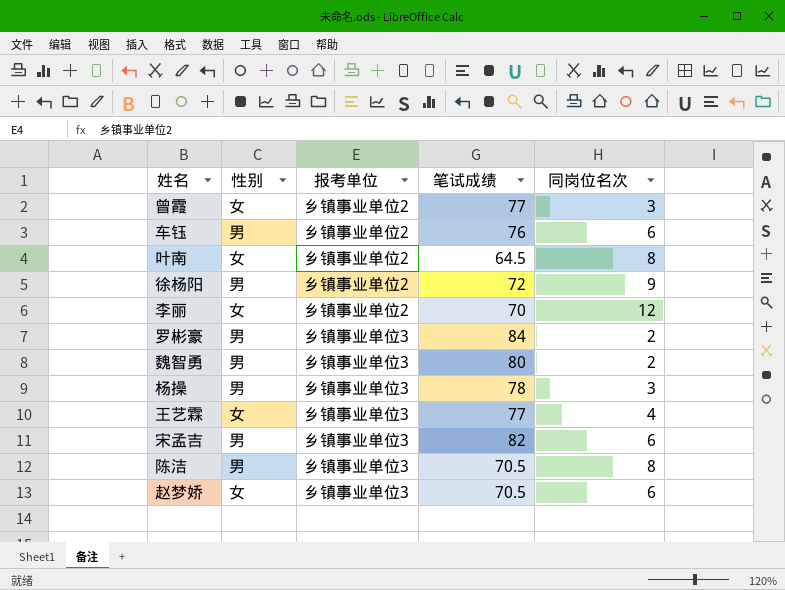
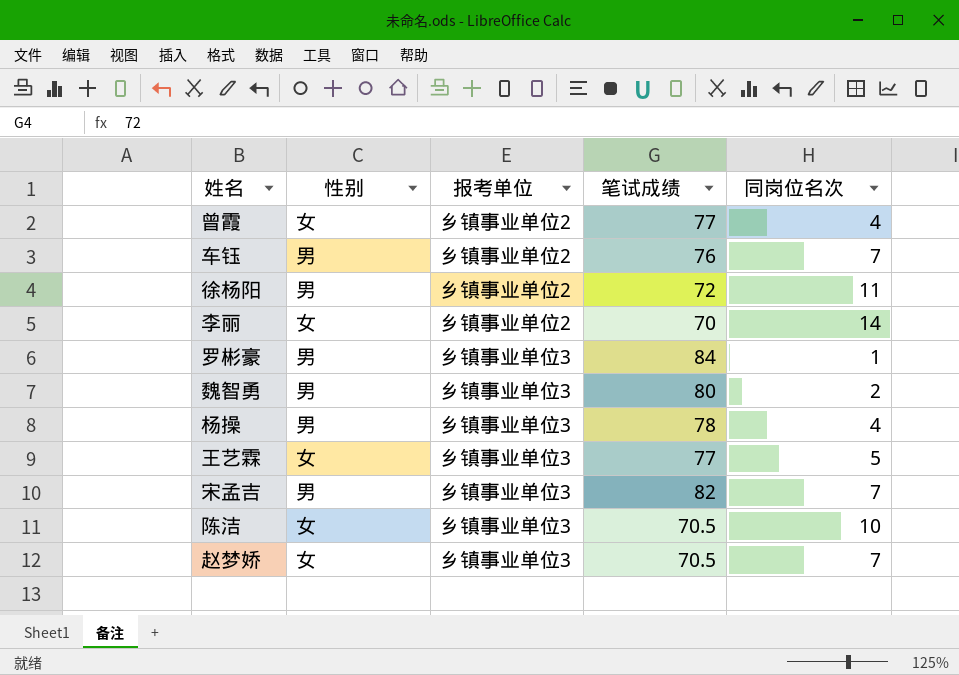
row 叶南: 女 | 乡镇事业单位2 | 64.5 | 8 -> none
曾霞 | 同岗位名次: 3 -> 4
车钰 | 同岗位名次: 6 -> 7
徐杨阳 | 同岗位名次: 9 -> 11
李丽 | 同岗位名次: 12 -> 14
罗彬豪 | 同岗位名次: 2 -> 1
杨操 | 同岗位名次: 3 -> 4
王艺霖 | 同岗位名次: 4 -> 5
宋孟吉 | 同岗位名次: 6 -> 7
陈洁 | 性别: 男 -> 女
陈洁 | 同岗位名次: 8 -> 10
赵梦娇 | 同岗位名次: 6 -> 7

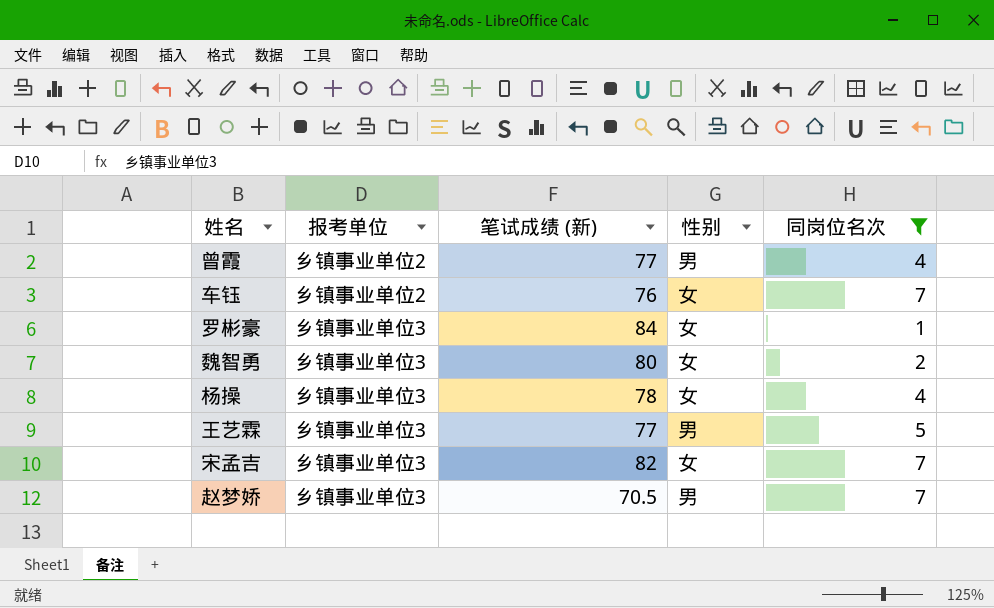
filter: none -> 同岗位名次 <= 7
column name: 笔试成绩 -> 笔试成绩 (新)
column 性别 | position: 2 -> 4
曾霞 | 性别: 女 -> 男
车钰 | 性别: 男 -> 女
罗彬豪 | 性别: 男 -> 女
魏智勇 | 性别: 男 -> 女
杨操 | 性别: 男 -> 女
王艺霖 | 性别: 女 -> 男
宋孟吉 | 性别: 男 -> 女
赵梦娇 | 性别: 女 -> 男

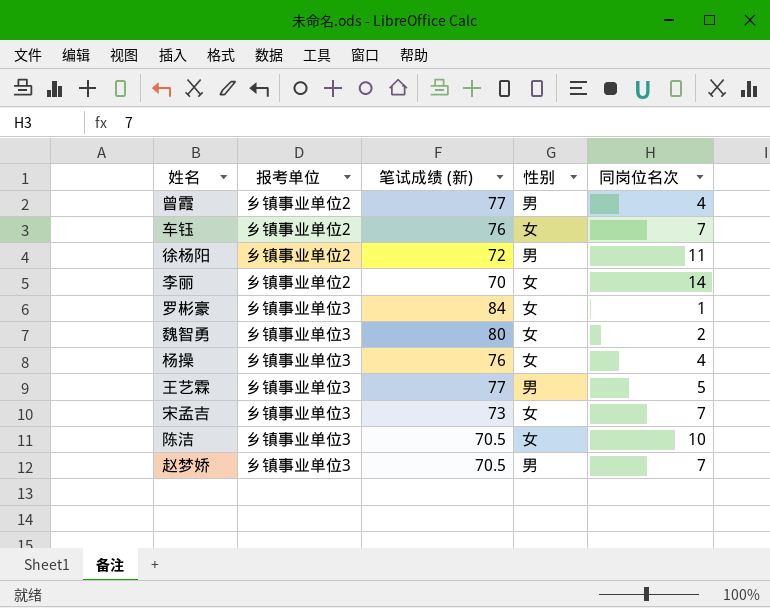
filter: 同岗位名次 <= 7 -> none
杨操 | 笔试成绩 (新): 78 -> 76
宋孟吉 | 笔试成绩 (新): 82 -> 73

